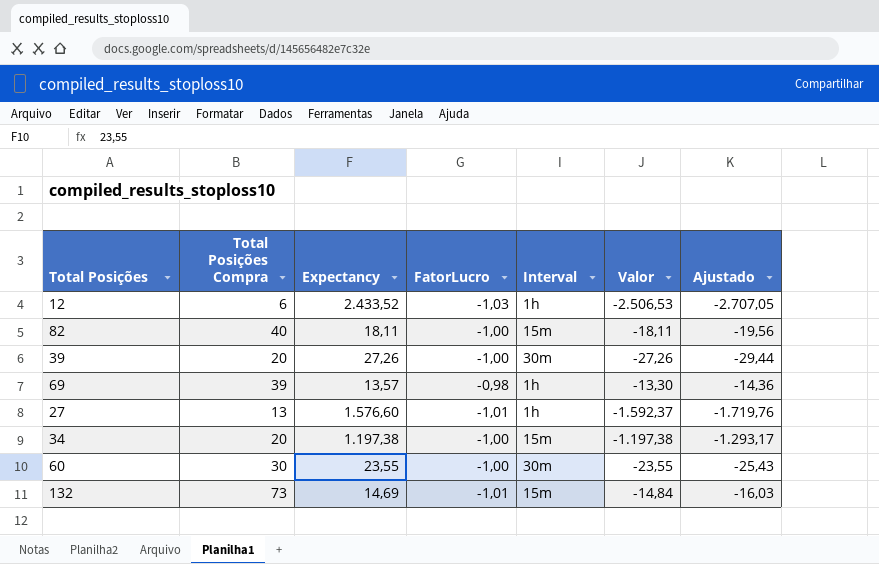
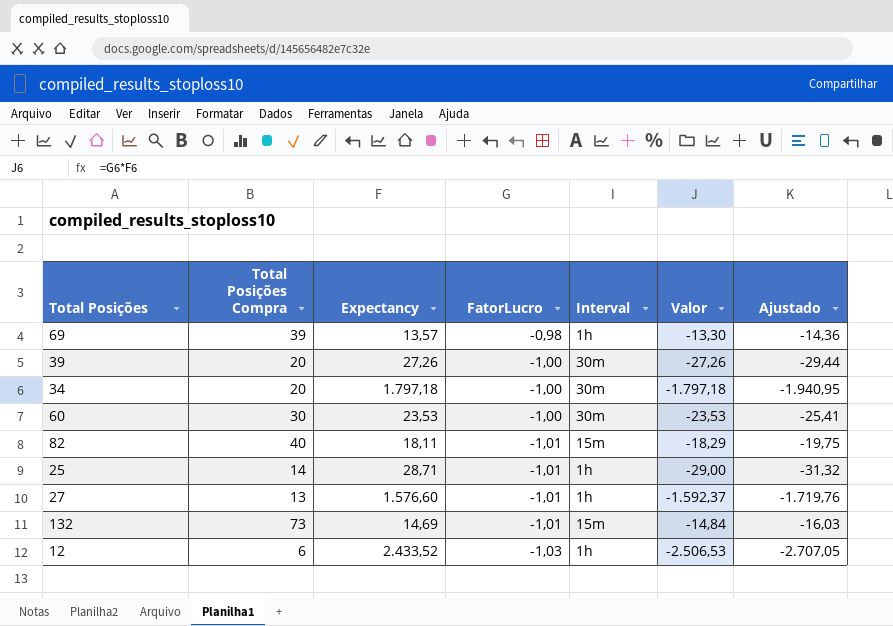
row order: none -> FatorLucro descending
34 | Expectancy: 1.197,38 -> 1.797,18
34 | Interval: 15m -> 30m
34 | Valor: -1.197,38 -> -1.797,18
34 | Ajustado: -1.293,17 -> -1.940,95
60 | Expectancy: 23,55 -> 23,53
60 | Valor: -23,55 -> -23,53
60 | Ajustado: -25,43 -> -25,41
82 | FatorLucro: -1,00 -> -1,01
82 | Valor: -18,11 -> -18,29
82 | Ajustado: -19,56 -> -19,75
row 25: none -> 14 | 28,71 | -1,01 | 1h | -29,00 | -31,32

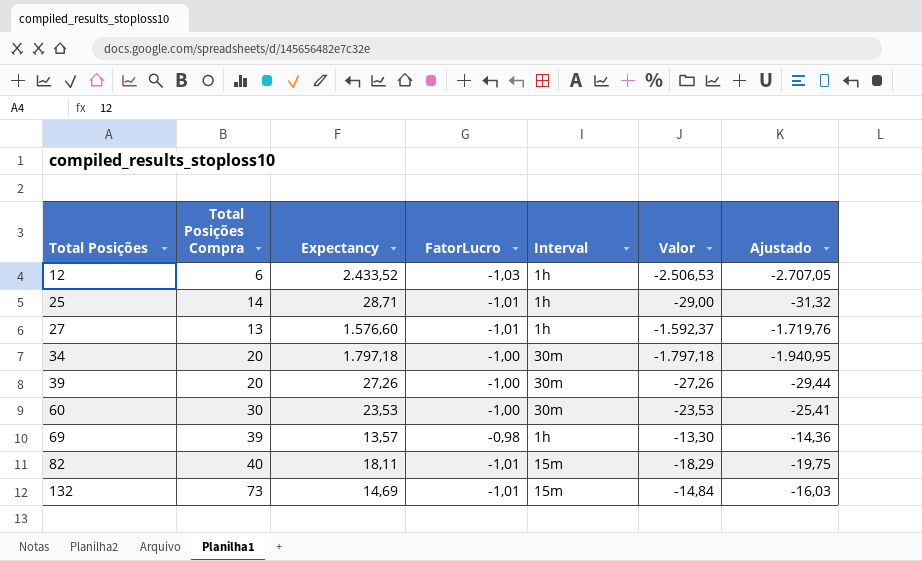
row order: FatorLucro descending -> Total Posições ascending

